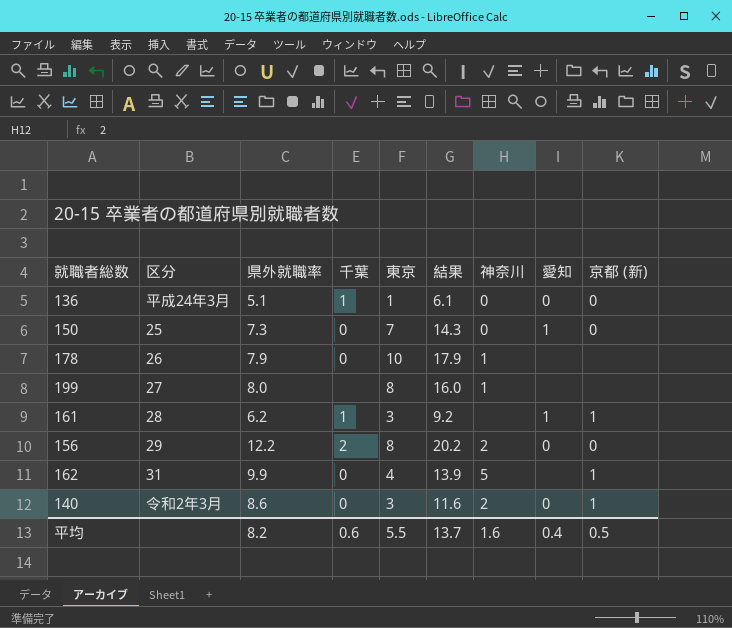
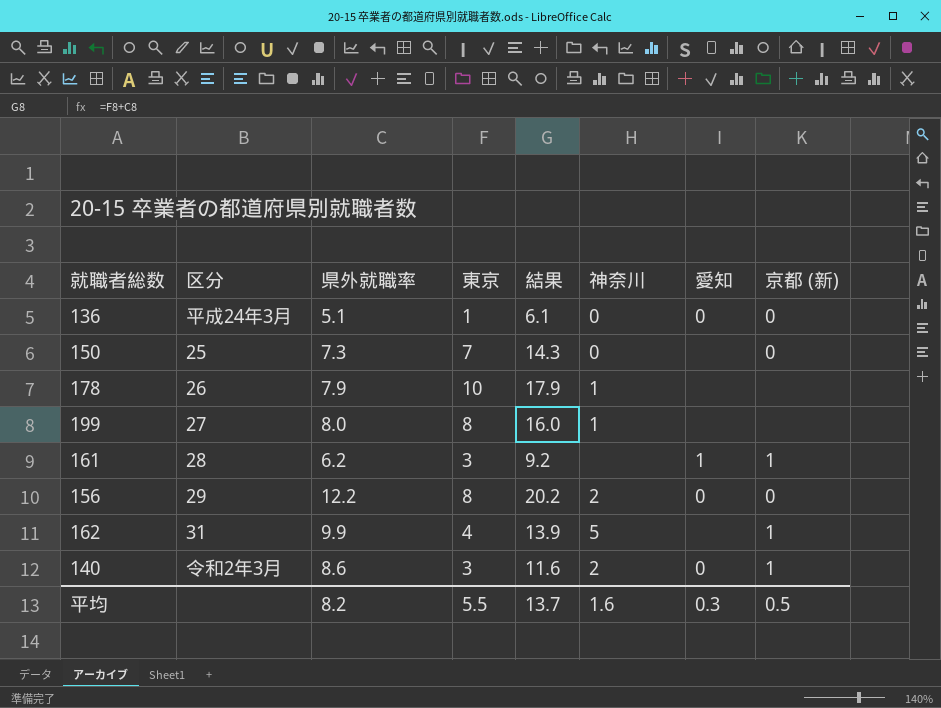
column 千葉 | position: 4 -> none
150 | 愛知: 1 -> none
平均 | 愛知: 0.4 -> 0.3

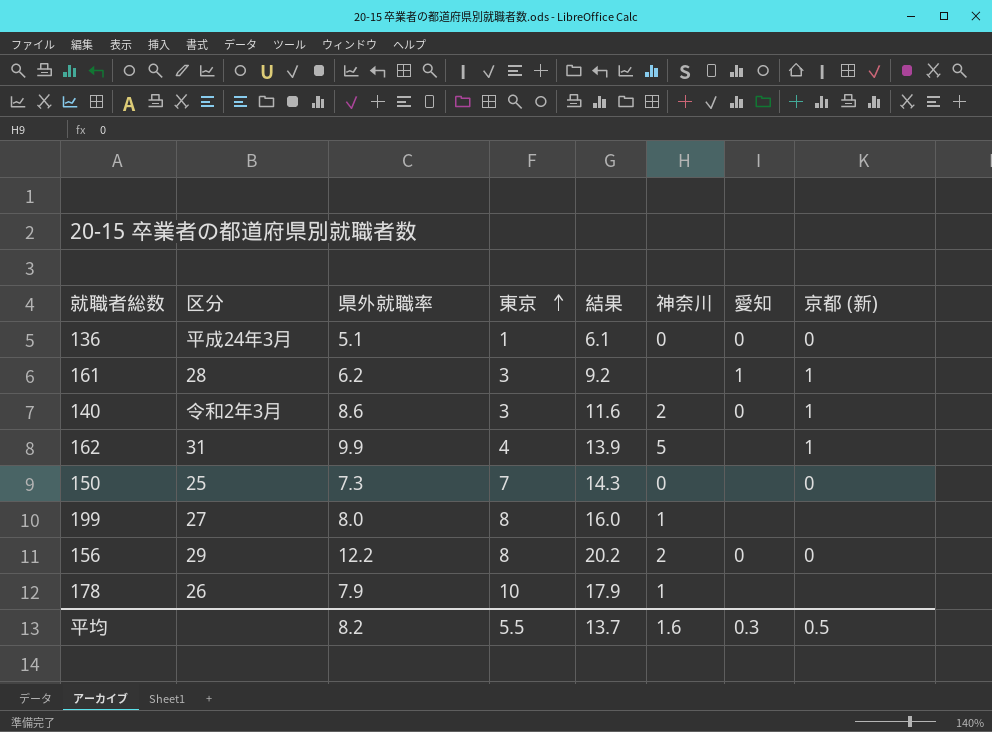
row order: none -> 東京 ascending

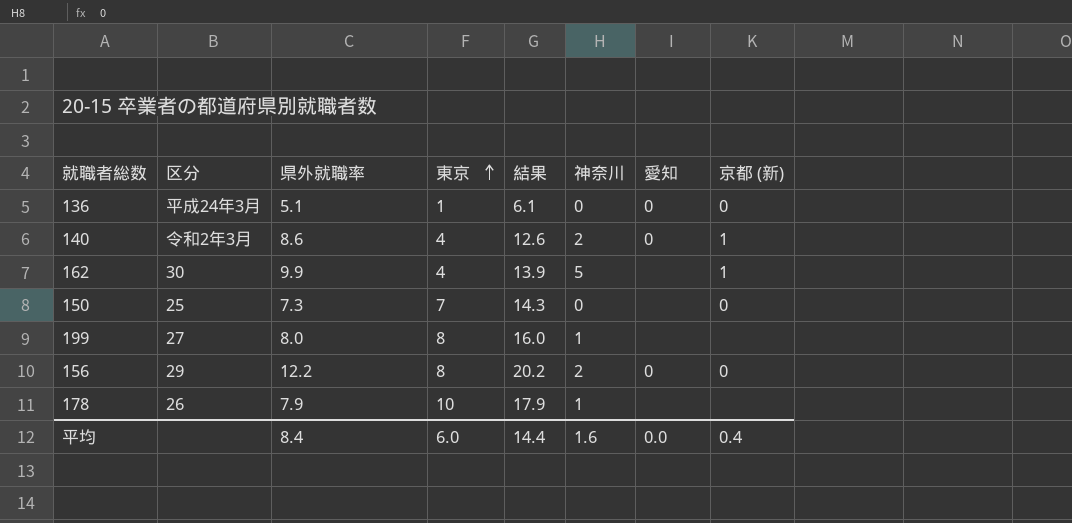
row 161: 28 | 6.2 | 3 | 9.2 | none | 1 | 1 -> none
140 | 東京: 3 -> 4
140 | 結果: 11.6 -> 12.6
162 | 区分: 31 -> 30
平均 | 県外就職率: 8.2 -> 8.4
平均 | 東京: 5.5 -> 6.0
平均 | 結果: 13.7 -> 14.4
平均 | 愛知: 0.3 -> 0.0
平均 | 京都 (新): 0.5 -> 0.4

